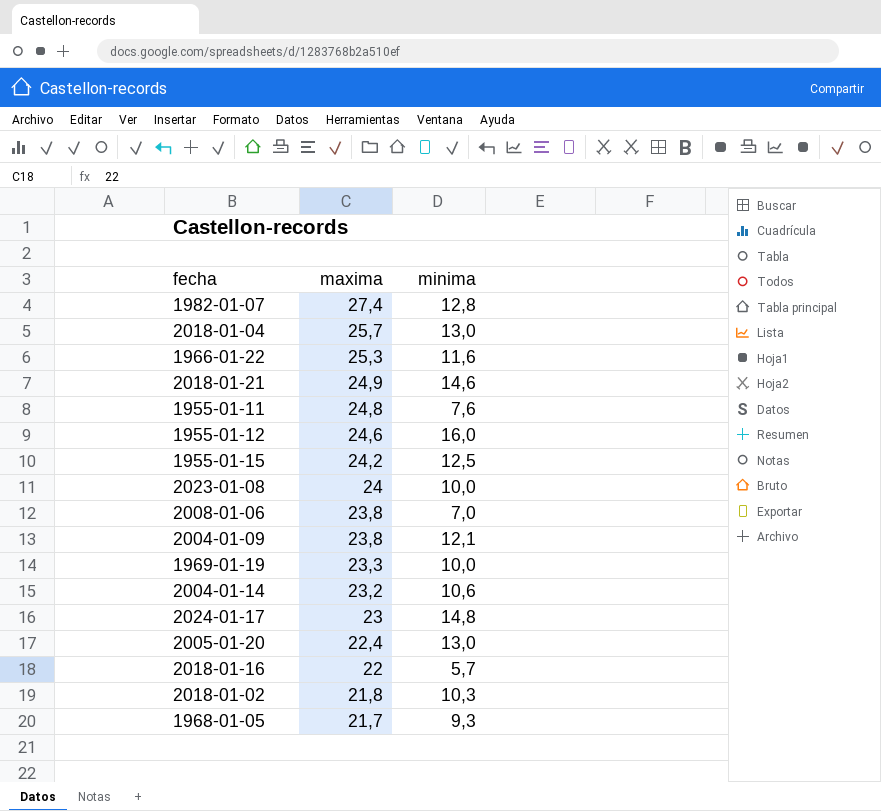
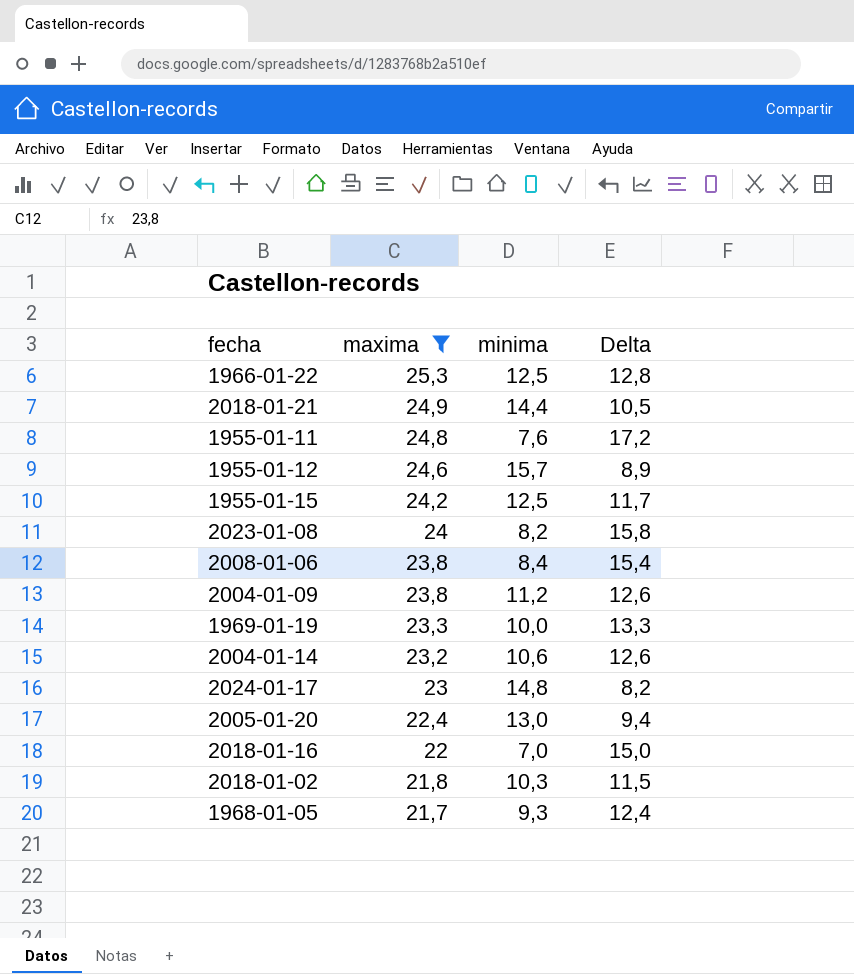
filter: none -> maxima <= 25,3
column Delta | formula: none -> [maxima] - [minima]
1966-01-22 | minima: 11,6 -> 12,5
2018-01-21 | minima: 14,6 -> 14,4
1955-01-12 | minima: 16,0 -> 15,7
2023-01-08 | minima: 10,0 -> 8,2
2008-01-06 | minima: 7,0 -> 8,4
2004-01-09 | minima: 12,1 -> 11,2
2018-01-16 | minima: 5,7 -> 7,0

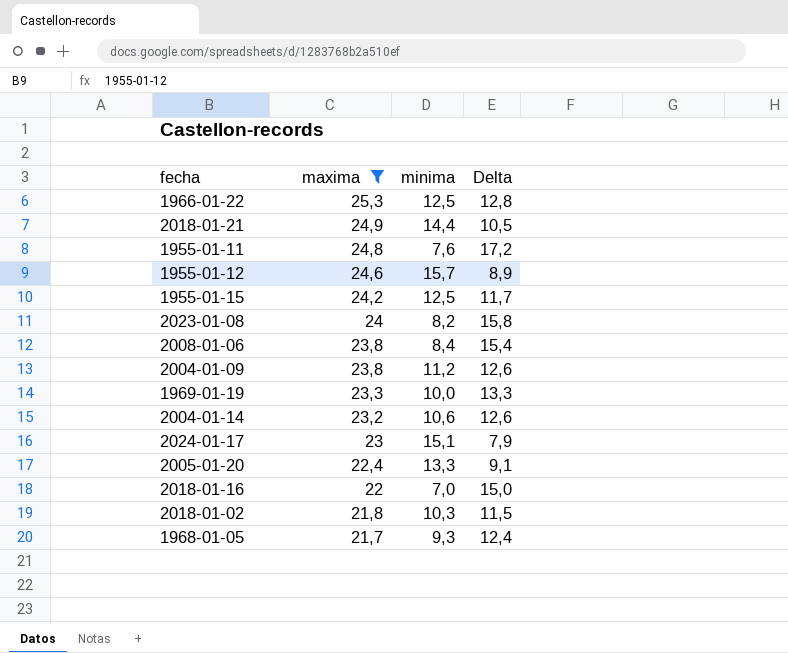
2024-01-17 | minima: 14,8 -> 15,1
2024-01-17 | Delta: 8,2 -> 7,9
2005-01-20 | minima: 13,0 -> 13,3
2005-01-20 | Delta: 9,4 -> 9,1

